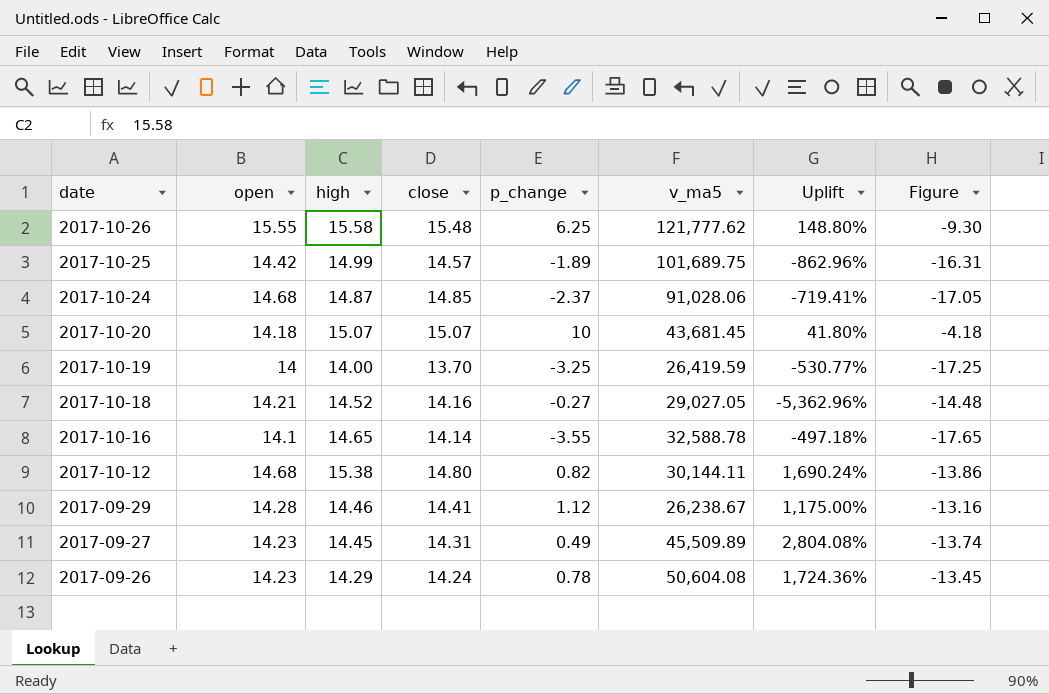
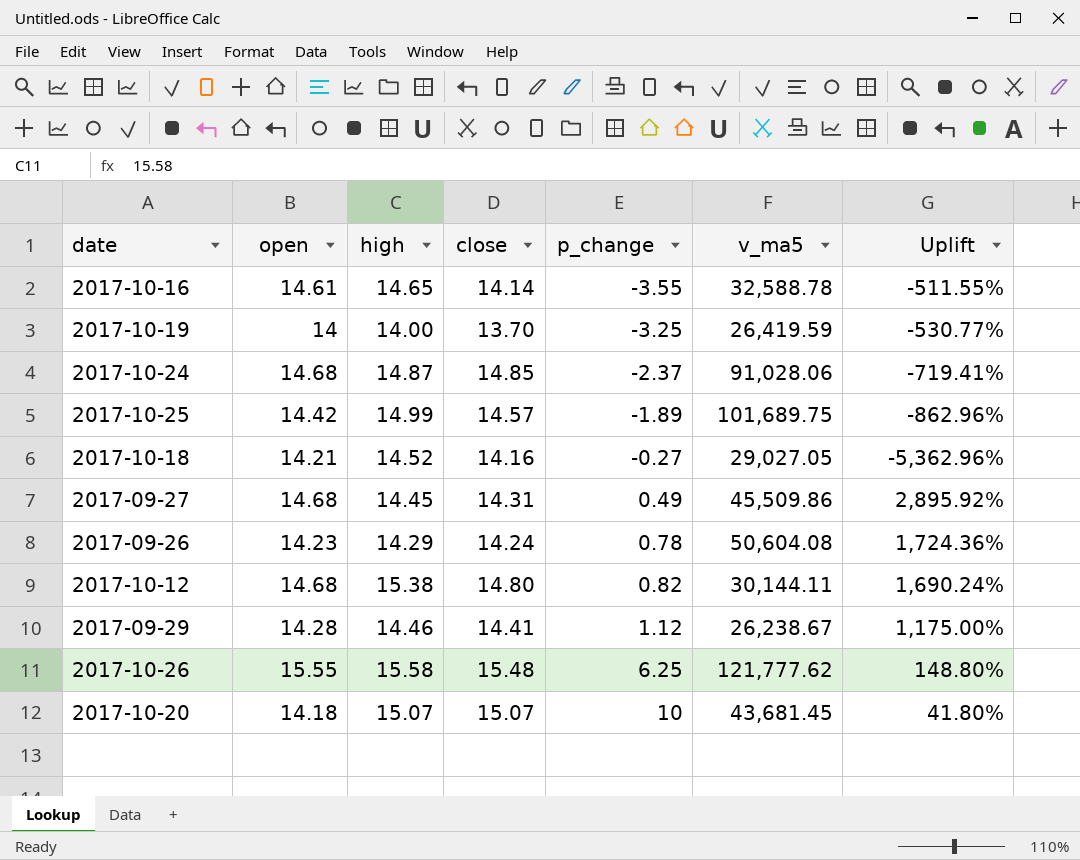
row order: date descending -> p_change ascending
column Figure | formula: [p_change] - [open] -> none
2017-10-16 | open: 14.1 -> 14.61
2017-10-16 | Uplift: -497.18% -> -511.55%
2017-09-27 | open: 14.23 -> 14.68
2017-09-27 | v_ma5: 45,509.89 -> 45,509.86
2017-09-27 | Uplift: 2,804.08% -> 2,895.92%

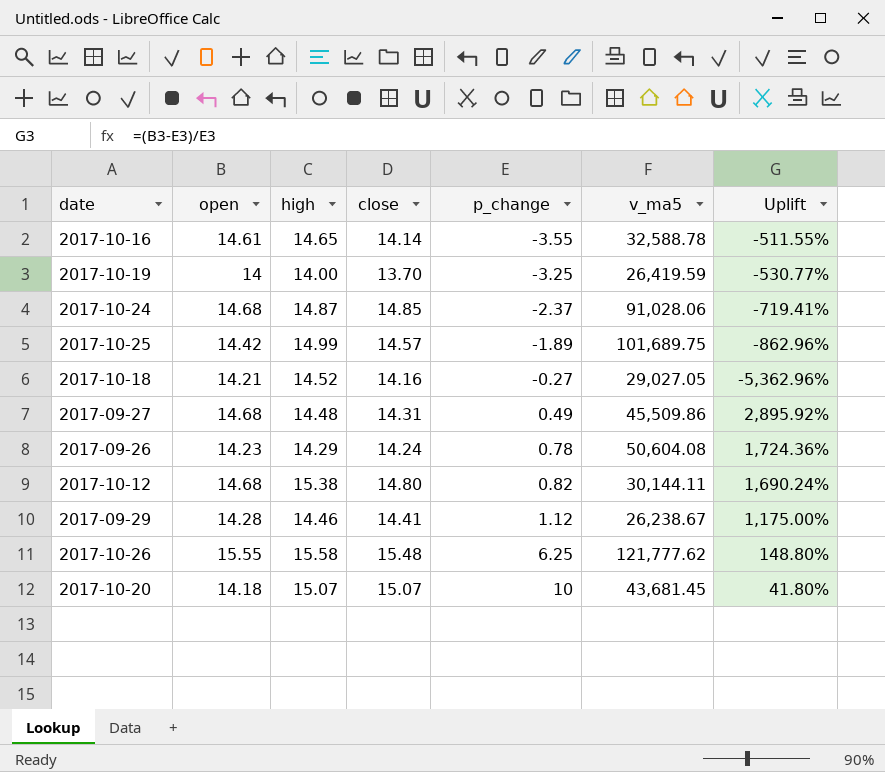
2017-09-27 | high: 14.45 -> 14.48

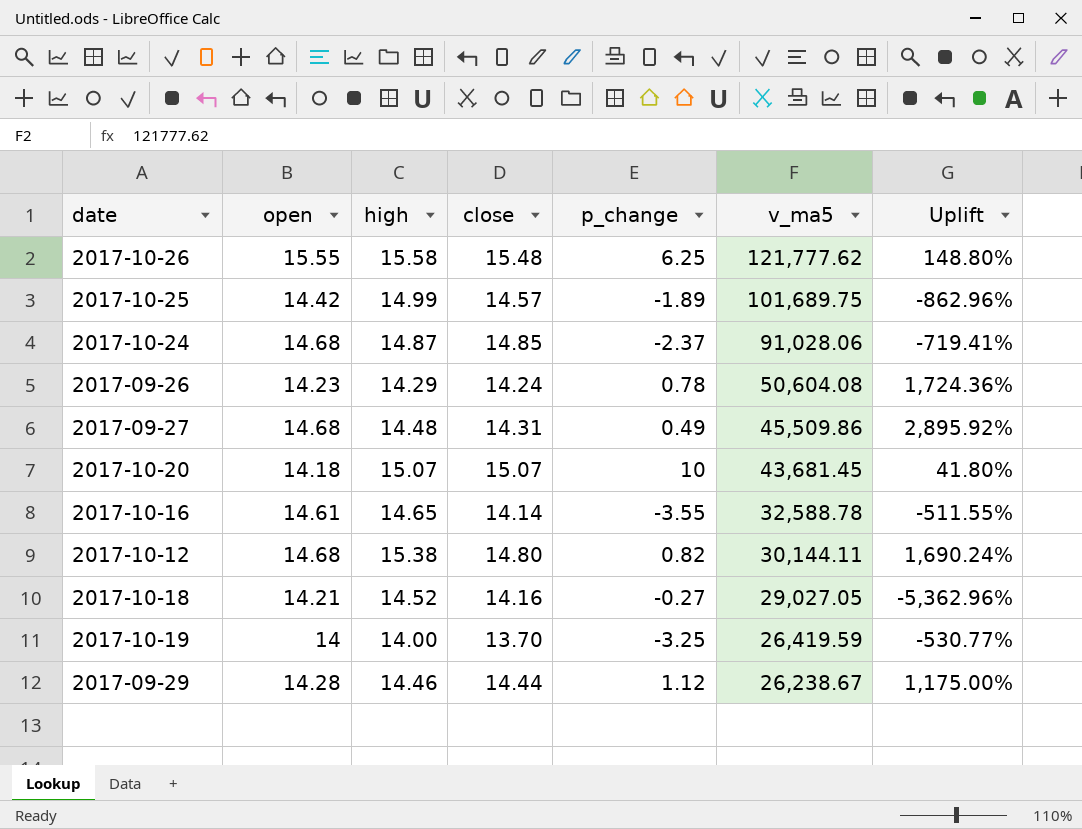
row order: p_change ascending -> v_ma5 descending
2017-09-29 | close: 14.41 -> 14.44

